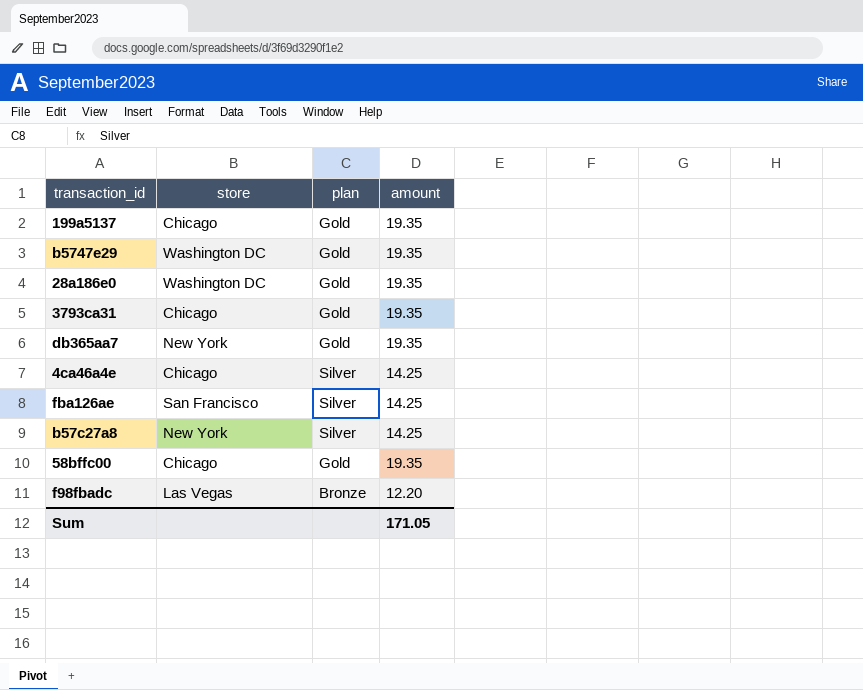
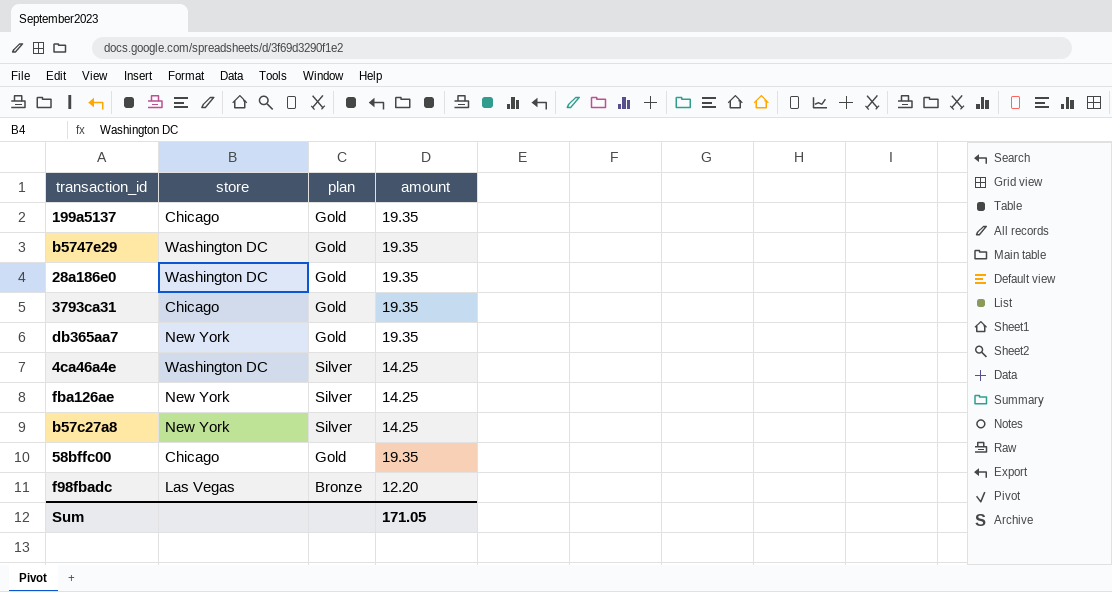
4ca46a4e | store: Chicago -> Washington DC
fba126ae | store: San Francisco -> New York

